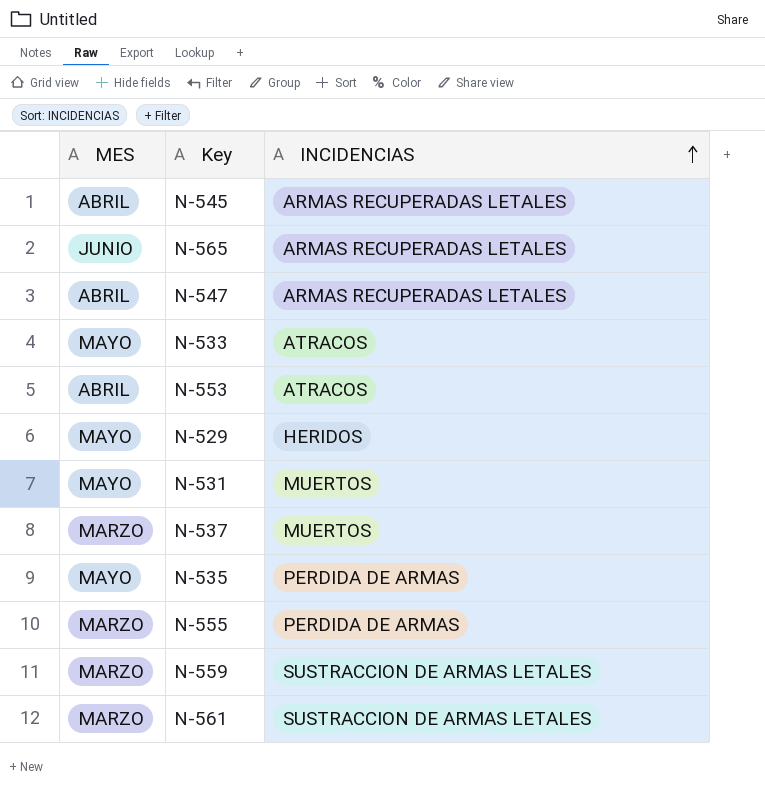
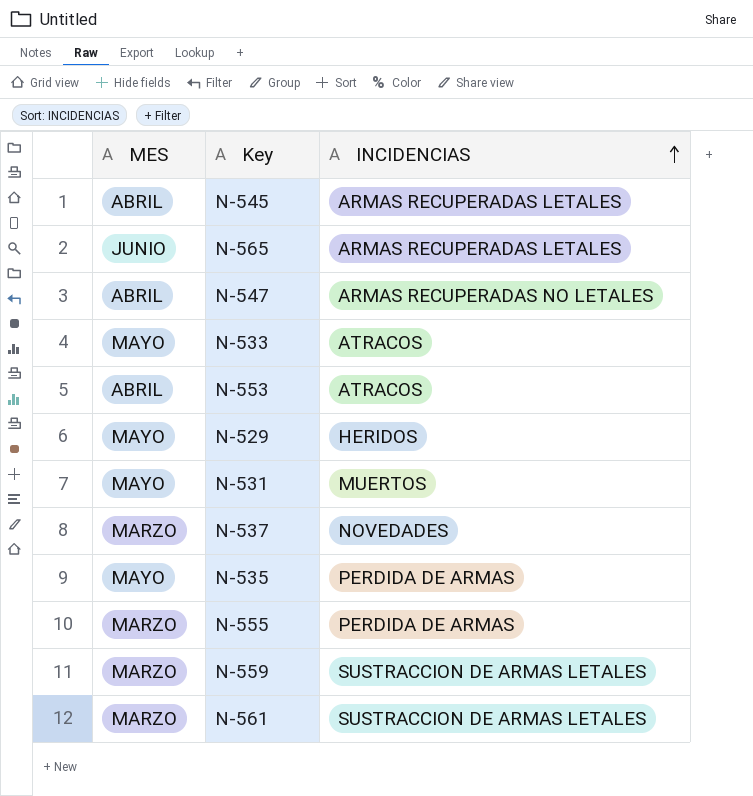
N-547 | INCIDENCIAS: ARMAS RECUPERADAS LETALES -> ARMAS RECUPERADAS NO LETALES
N-537 | INCIDENCIAS: MUERTOS -> NOVEDADES

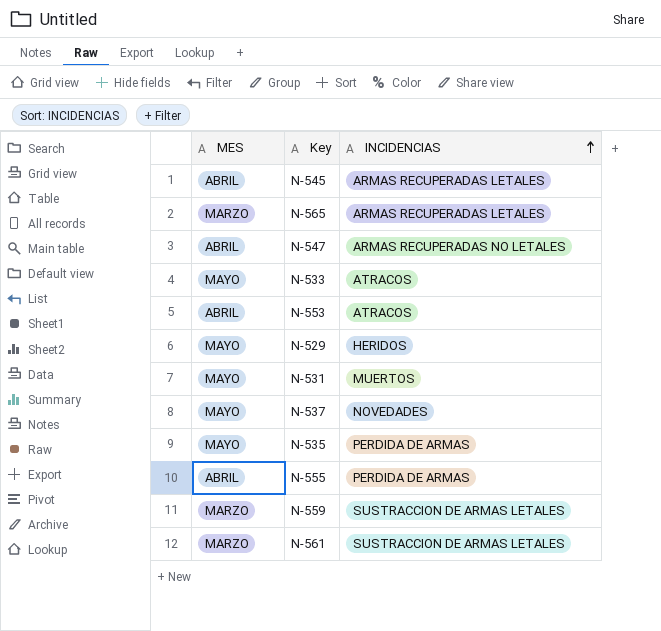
N-565 | MES: JUNIO -> MARZO
N-537 | MES: MARZO -> MAYO
N-555 | MES: MARZO -> ABRIL

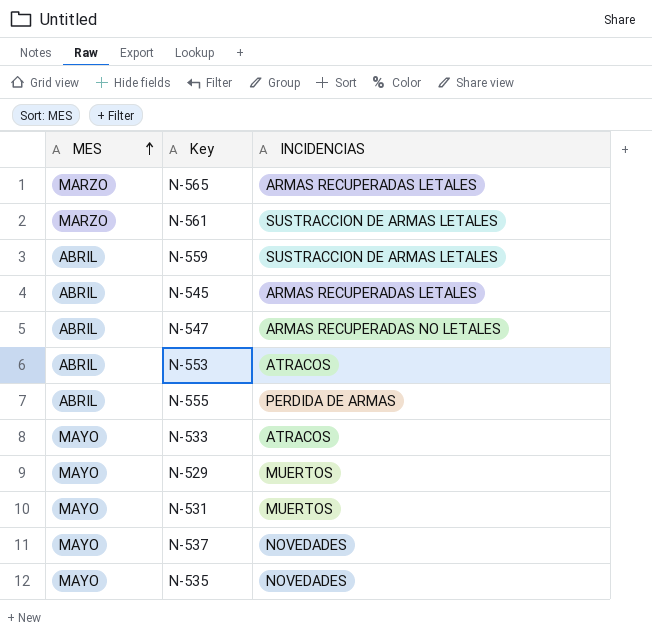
row order: INCIDENCIAS ascending -> MES ascending
N-559 | MES: MARZO -> ABRIL
N-529 | INCIDENCIAS: HERIDOS -> MUERTOS
N-535 | INCIDENCIAS: PERDIDA DE ARMAS -> NOVEDADES

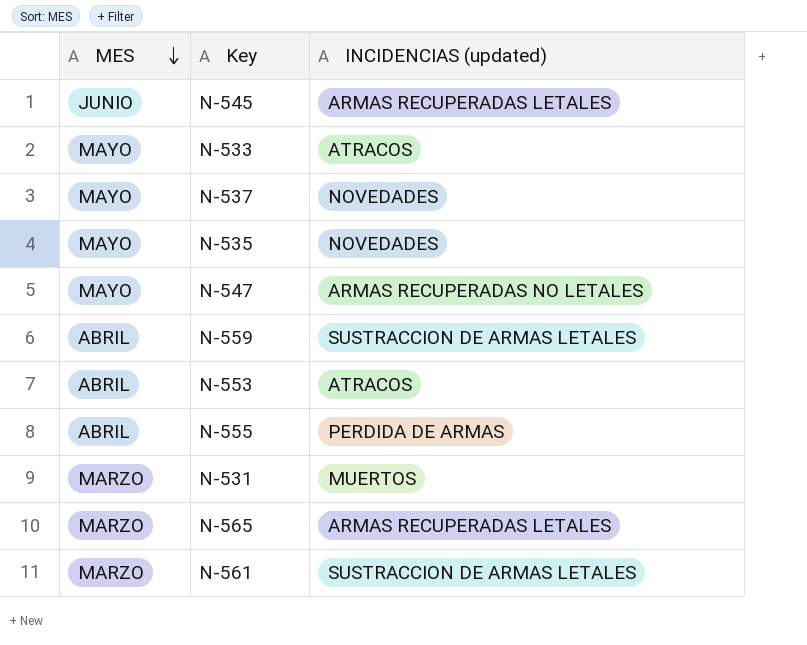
row order: MES ascending -> MES descending
column name: INCIDENCIAS -> INCIDENCIAS (updated)
row N-529: MAYO | MUERTOS -> none
N-545 | MES: ABRIL -> JUNIO
N-547 | MES: ABRIL -> MAYO
N-531 | MES: MAYO -> MARZO

